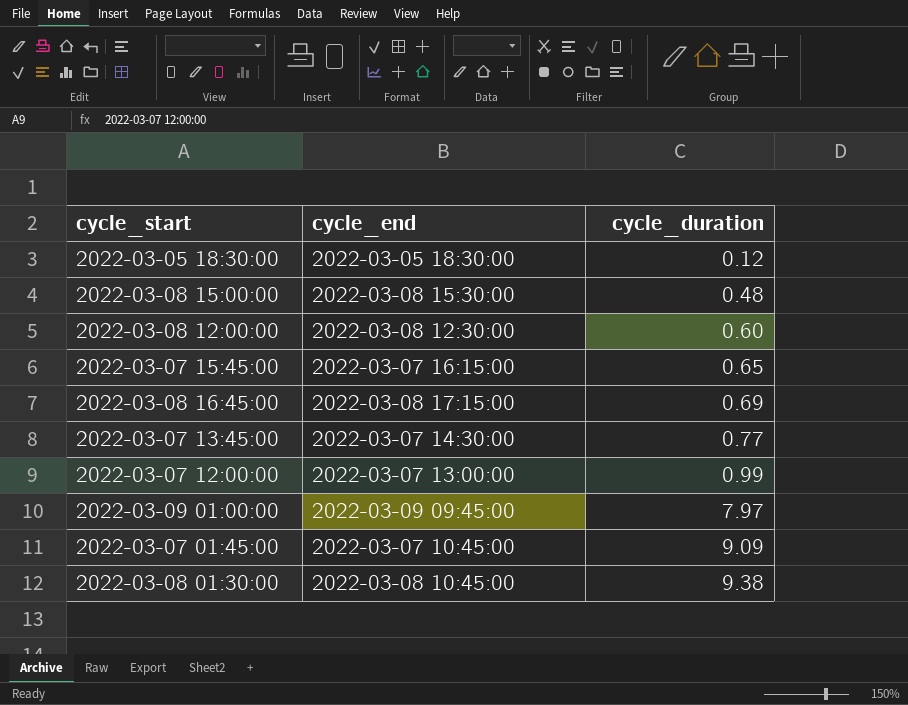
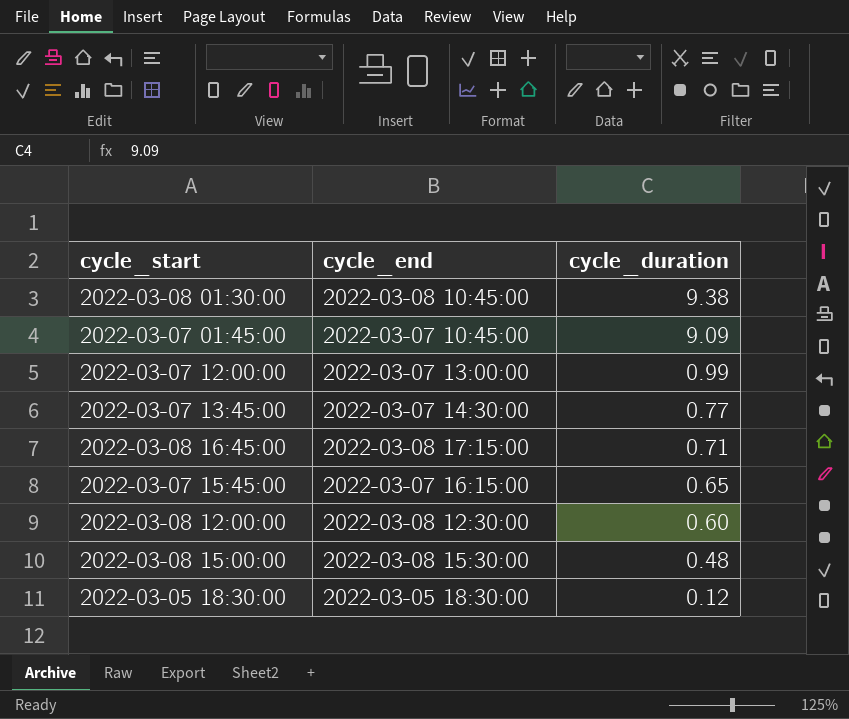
row order: cycle_duration ascending -> cycle_duration descending
row 2022-03-09 01:00:00: 2022-03-09 09:45:00 | 7.97 -> none
2022-03-08 16:45:00 | cycle_duration: 0.69 -> 0.71

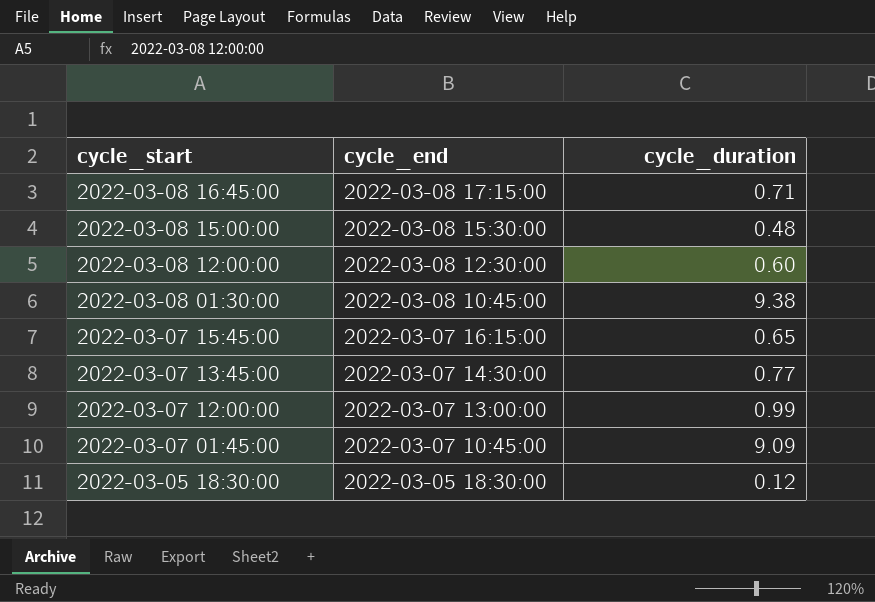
row order: cycle_duration descending -> cycle_start descending

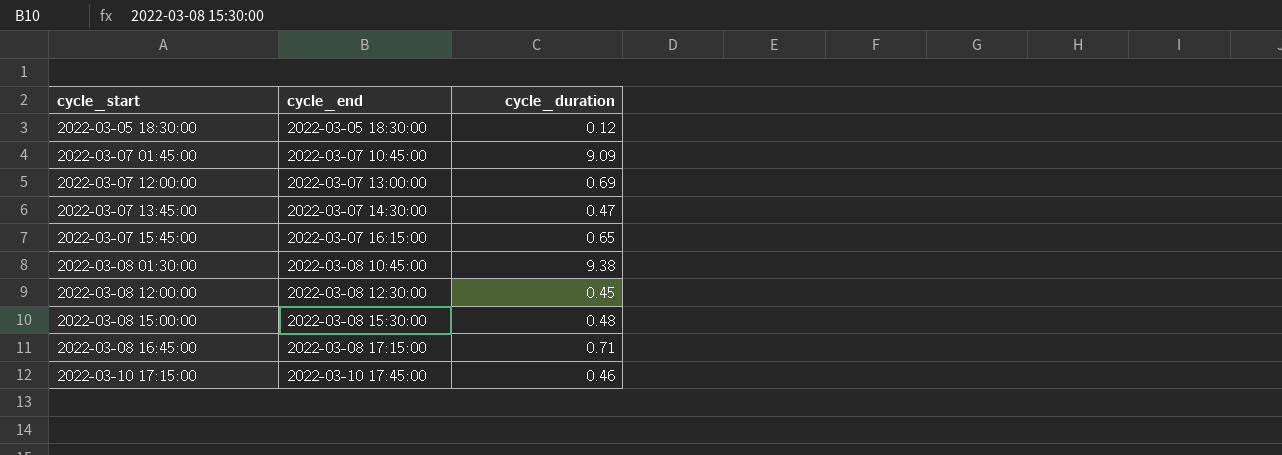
row order: cycle_start descending -> cycle_start ascending
2022-03-07 12:00:00 | cycle_duration: 0.99 -> 0.69
2022-03-07 13:45:00 | cycle_duration: 0.77 -> 0.47
2022-03-08 12:00:00 | cycle_duration: 0.60 -> 0.45
row 2022-03-10 17:15:00: none -> 2022-03-10 17:45:00 | 0.46

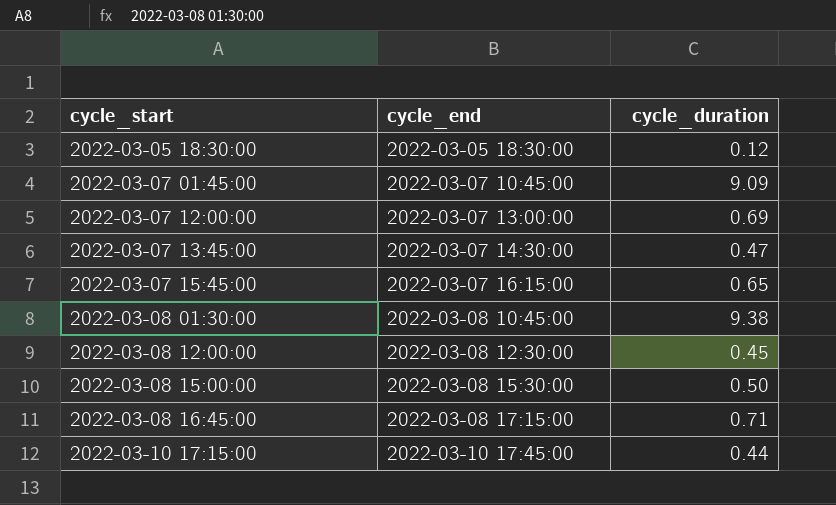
2022-03-08 15:00:00 | cycle_duration: 0.48 -> 0.50
2022-03-10 17:15:00 | cycle_duration: 0.46 -> 0.44

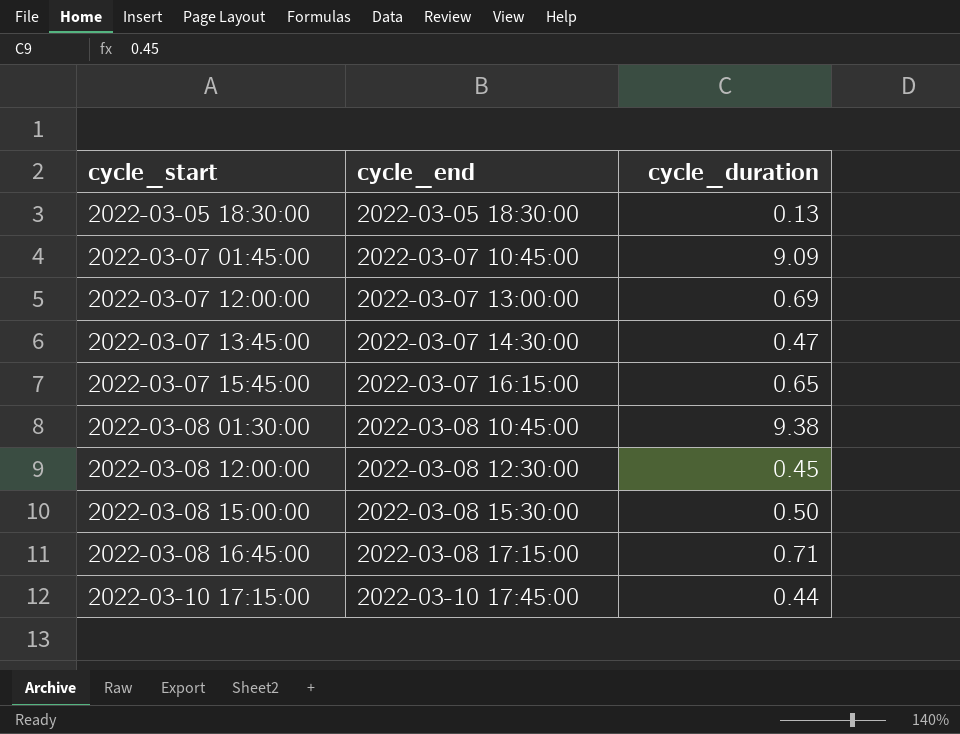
2022-03-05 18:30:00 | cycle_duration: 0.12 -> 0.13

